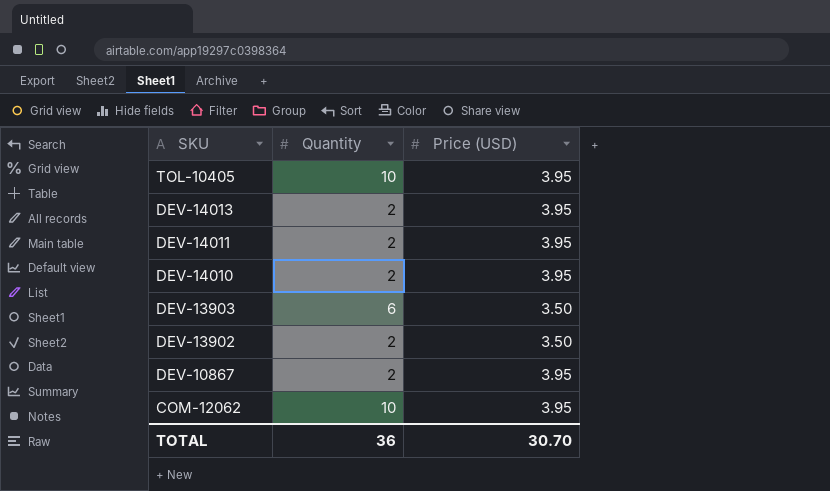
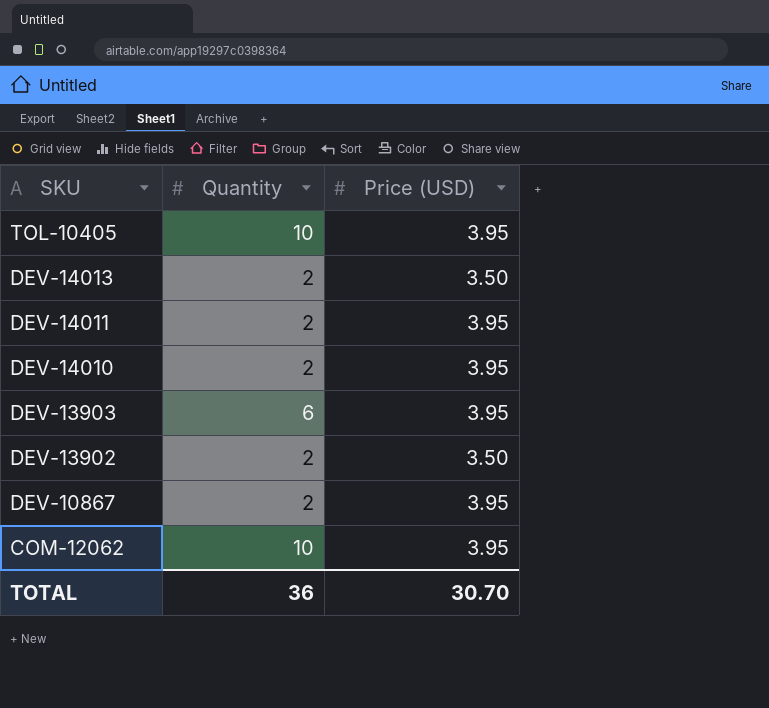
DEV-14013 | Price (USD): 3.95 -> 3.50
DEV-13903 | Price (USD): 3.50 -> 3.95

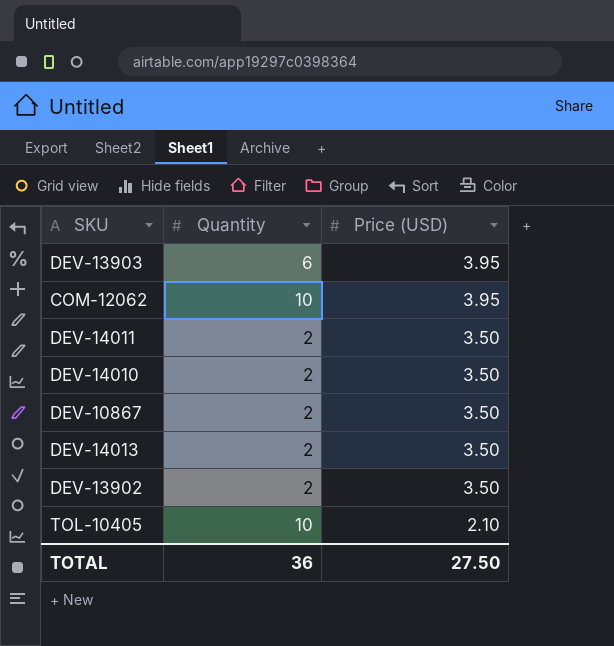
row order: SKU descending -> Price (USD) descending
DEV-14011 | Price (USD): 3.95 -> 3.50
DEV-14010 | Price (USD): 3.95 -> 3.50
DEV-10867 | Price (USD): 3.95 -> 3.50
TOL-10405 | Price (USD): 3.95 -> 2.10
TOTAL | Price (USD): 30.70 -> 27.50

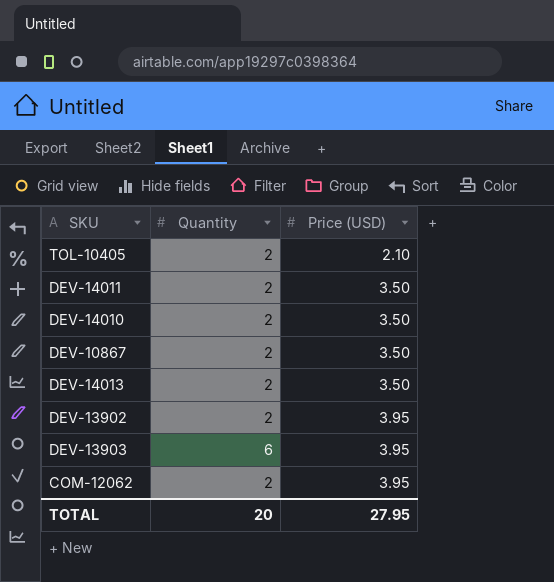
row order: Price (USD) descending -> Price (USD) ascending
TOL-10405 | Quantity: 10 -> 2
DEV-13902 | Price (USD): 3.50 -> 3.95
COM-12062 | Quantity: 10 -> 2
TOTAL | Quantity: 36 -> 20
TOTAL | Price (USD): 27.50 -> 27.95

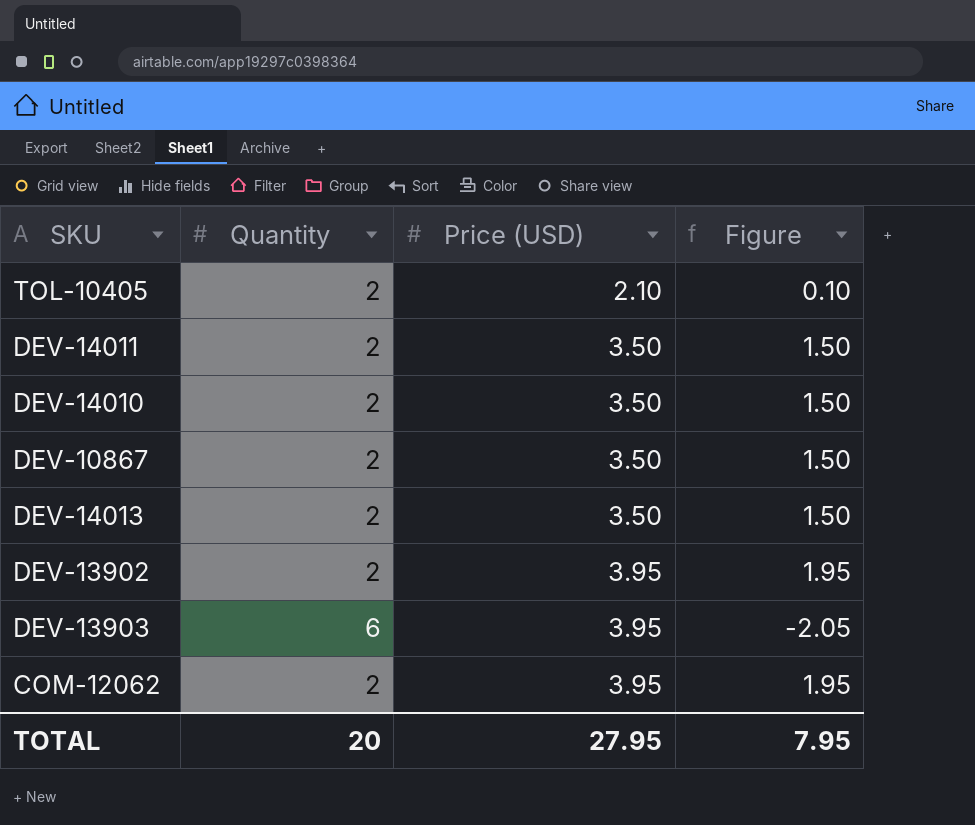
column Figure | formula: none -> [Price (USD)] - [Quantity]

